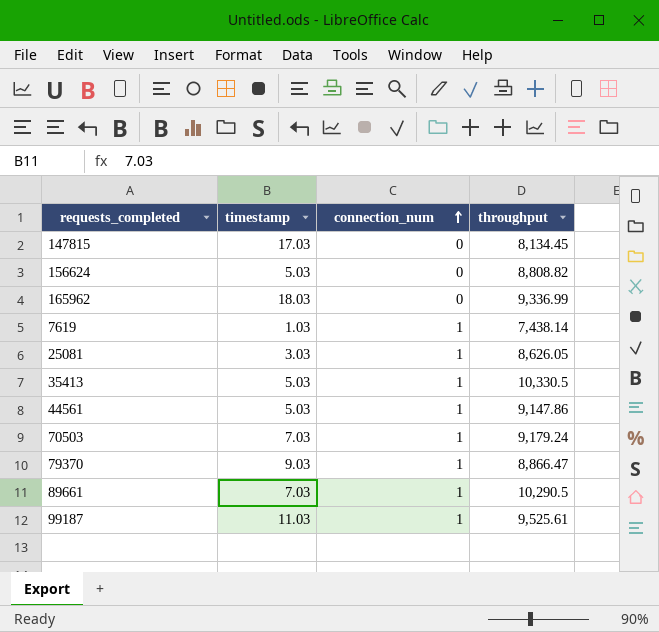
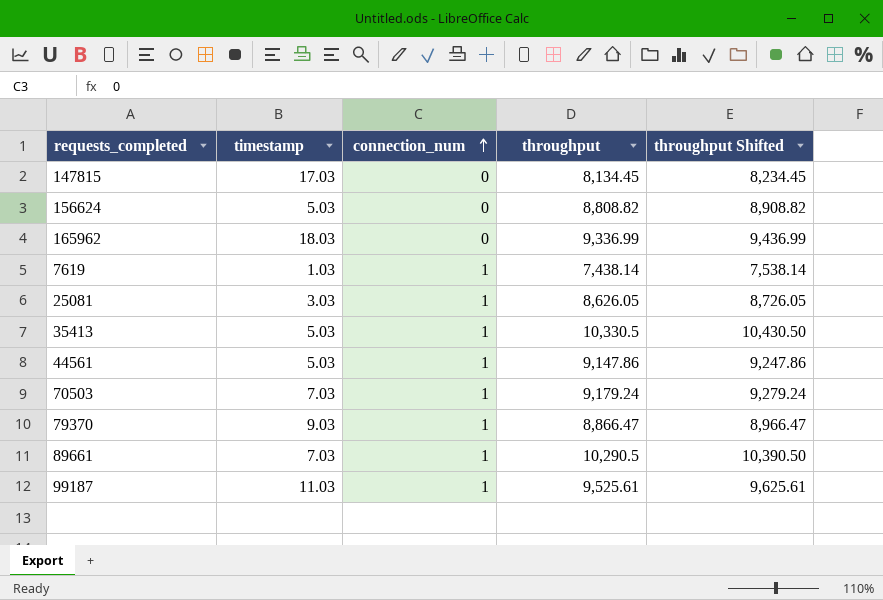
column throughput Shifted | formula: none -> [throughput] + 100

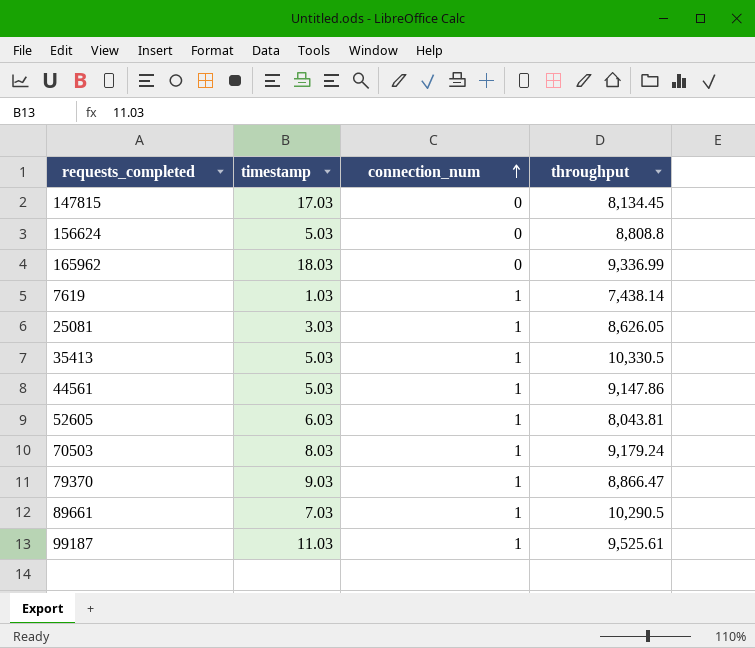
column throughput Shifted | formula: [throughput] + 100 -> none
156624 | throughput: 8,808.82 -> 8,808.8
row 52605: none -> 6.03 | 1 | 8,043.81
70503 | timestamp: 7.03 -> 8.03

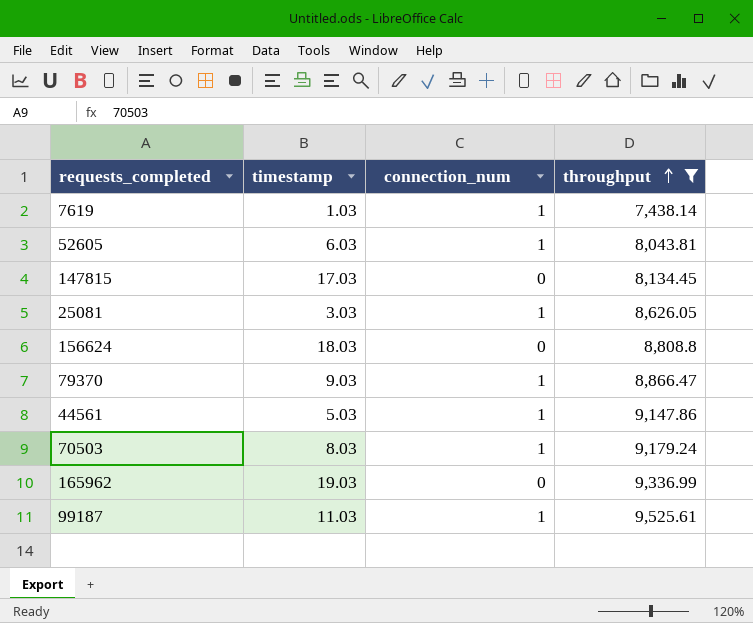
filter: none -> throughput <= 9,525.61
row order: connection_num ascending -> throughput ascending
156624 | timestamp: 5.03 -> 18.03
165962 | timestamp: 18.03 -> 19.03

